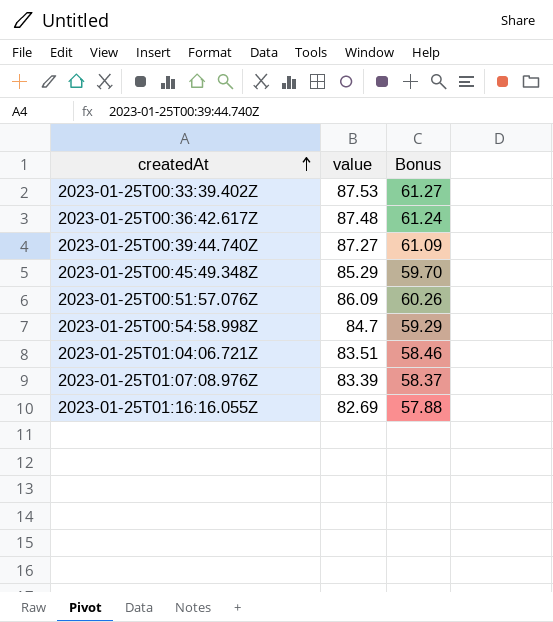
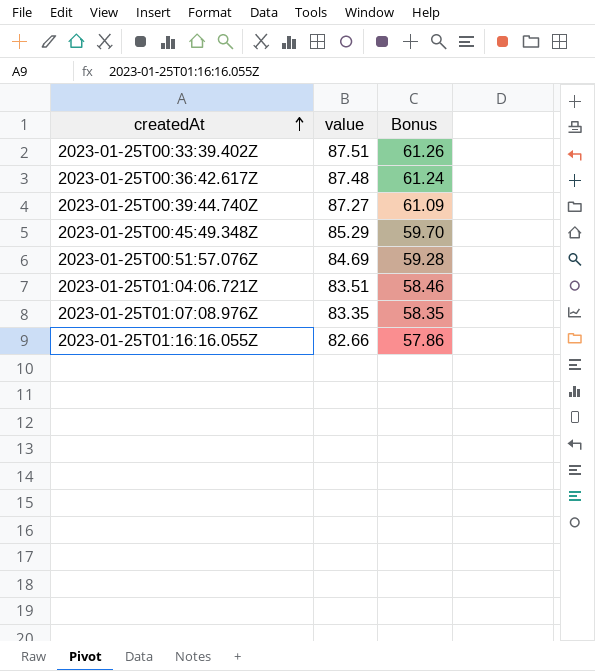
row 2023-01-25T00:54:58.998Z: 84.7 | 59.29 -> none
2023-01-25T00:33:39.402Z | value: 87.53 -> 87.51
2023-01-25T00:33:39.402Z | Bonus: 61.27 -> 61.26
2023-01-25T00:51:57.076Z | value: 86.09 -> 84.69
2023-01-25T00:51:57.076Z | Bonus: 60.26 -> 59.28
2023-01-25T01:07:08.976Z | value: 83.39 -> 83.35
2023-01-25T01:07:08.976Z | Bonus: 58.37 -> 58.35
2023-01-25T01:16:16.055Z | value: 82.69 -> 82.66
2023-01-25T01:16:16.055Z | Bonus: 57.88 -> 57.86

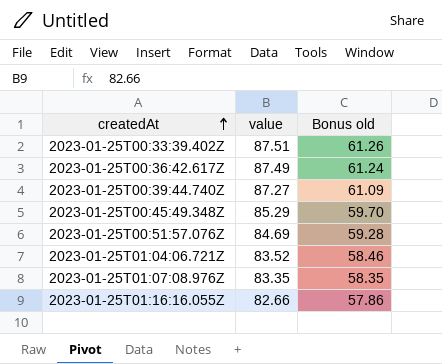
column name: Bonus -> Bonus old
2023-01-25T00:36:42.617Z | value: 87.48 -> 87.49
2023-01-25T01:04:06.721Z | value: 83.51 -> 83.52

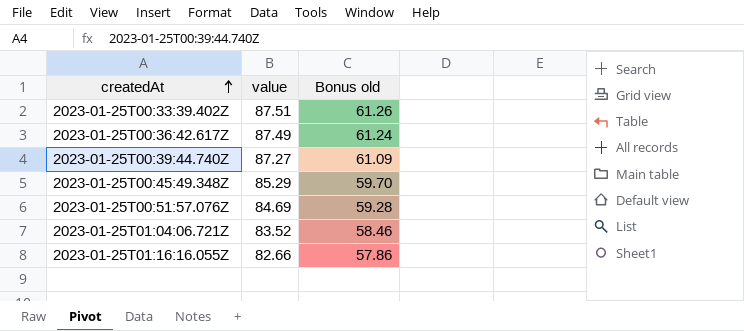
row 2023-01-25T01:07:08.976Z: 83.35 | 58.35 -> none

